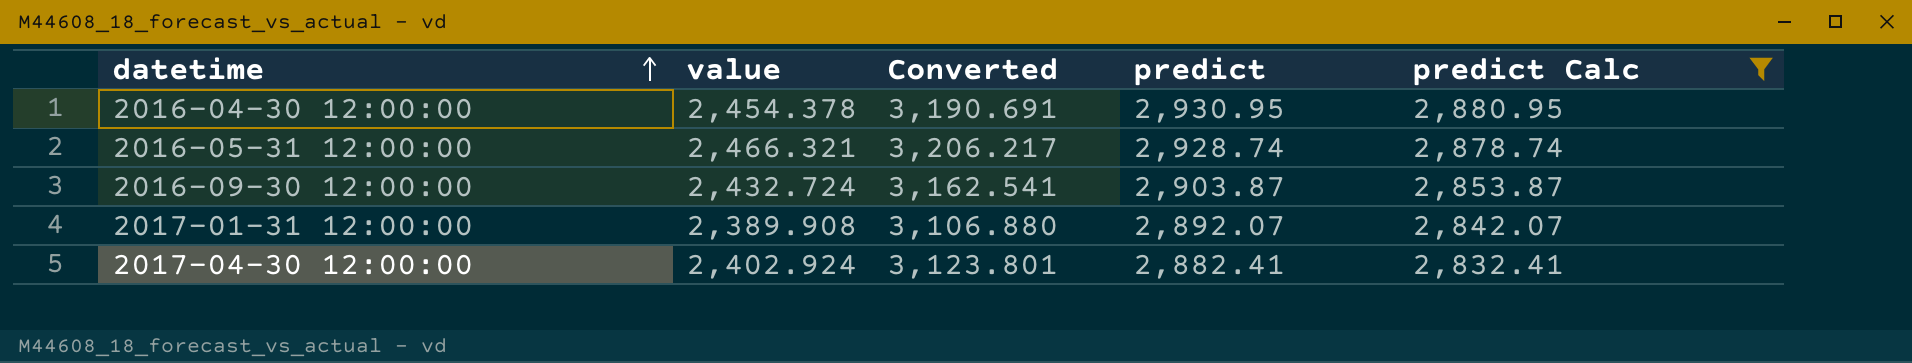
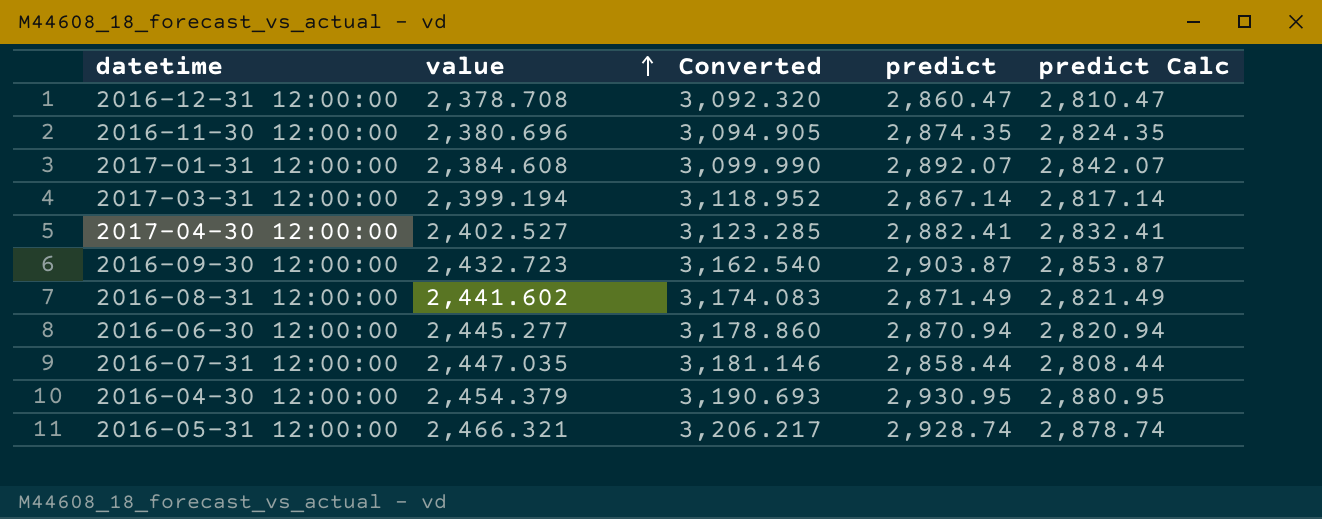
filter: predict Calc >= 2,832.41 -> none
row order: datetime ascending -> value ascending
2017-01-31 12:00:00 | value: 2,389.908 -> 2,384.608
2017-01-31 12:00:00 | Converted: 3,106.880 -> 3,099.990
2017-04-30 12:00:00 | value: 2,402.924 -> 2,402.527
2017-04-30 12:00:00 | Converted: 3,123.801 -> 3,123.285
2016-09-30 12:00:00 | value: 2,432.724 -> 2,432.723
2016-09-30 12:00:00 | Converted: 3,162.541 -> 3,162.540
2016-04-30 12:00:00 | value: 2,454.378 -> 2,454.379
2016-04-30 12:00:00 | Converted: 3,190.691 -> 3,190.693

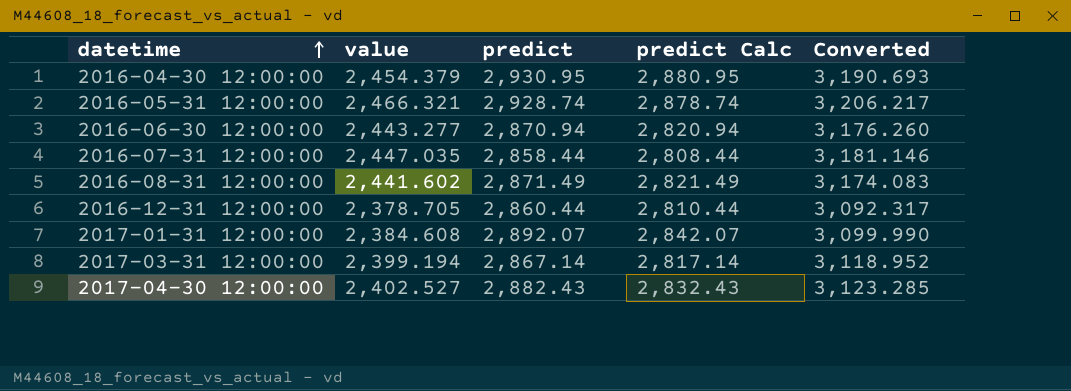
row order: value ascending -> datetime ascending
column Converted | position: 3 -> 5
row 2016-11-30 12:00:00: 2,380.696 | 3,094.905 | 2,874.35 | 2,824.35 -> none
row 2016-09-30 12:00:00: 2,432.723 | 3,162.540 | 2,903.87 | 2,853.87 -> none
2016-06-30 12:00:00 | value: 2,445.277 -> 2,443.277
2016-06-30 12:00:00 | Converted: 3,178.860 -> 3,176.260
2016-12-31 12:00:00 | value: 2,378.708 -> 2,378.705
2016-12-31 12:00:00 | predict: 2,860.47 -> 2,860.44
2016-12-31 12:00:00 | predict Calc: 2,810.47 -> 2,810.44
2016-12-31 12:00:00 | Converted: 3,092.320 -> 3,092.317
2017-04-30 12:00:00 | predict: 2,882.41 -> 2,882.43
2017-04-30 12:00:00 | predict Calc: 2,832.41 -> 2,832.43

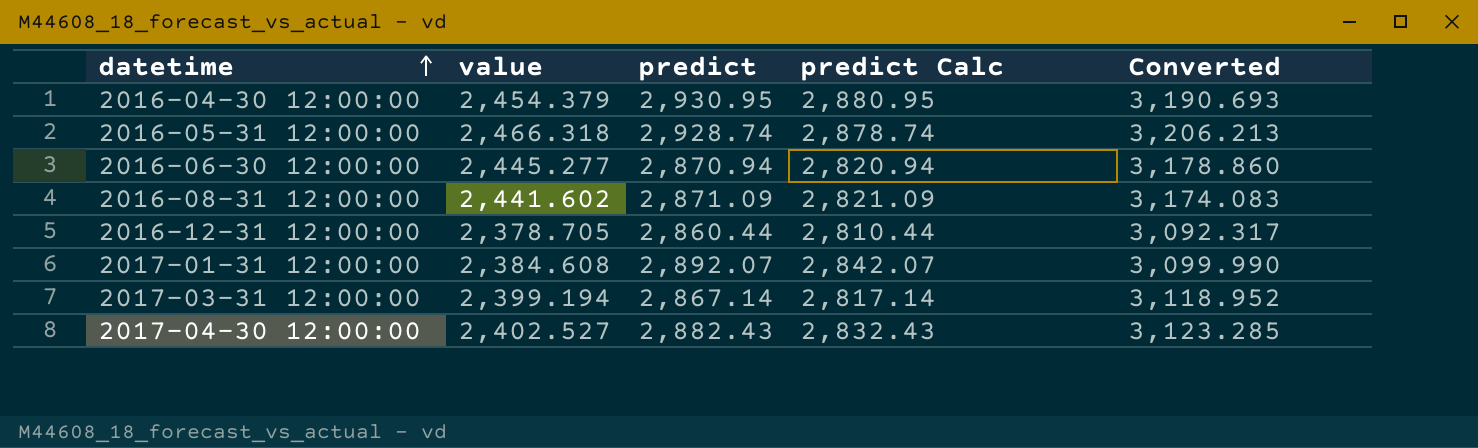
row 2016-07-31 12:00:00: 2,447.035 | 2,858.44 | 2,808.44 | 3,181.146 -> none
2016-05-31 12:00:00 | value: 2,466.321 -> 2,466.318
2016-05-31 12:00:00 | Converted: 3,206.217 -> 3,206.213
2016-06-30 12:00:00 | value: 2,443.277 -> 2,445.277
2016-06-30 12:00:00 | Converted: 3,176.260 -> 3,178.860
2016-08-31 12:00:00 | predict: 2,871.49 -> 2,871.09
2016-08-31 12:00:00 | predict Calc: 2,821.49 -> 2,821.09

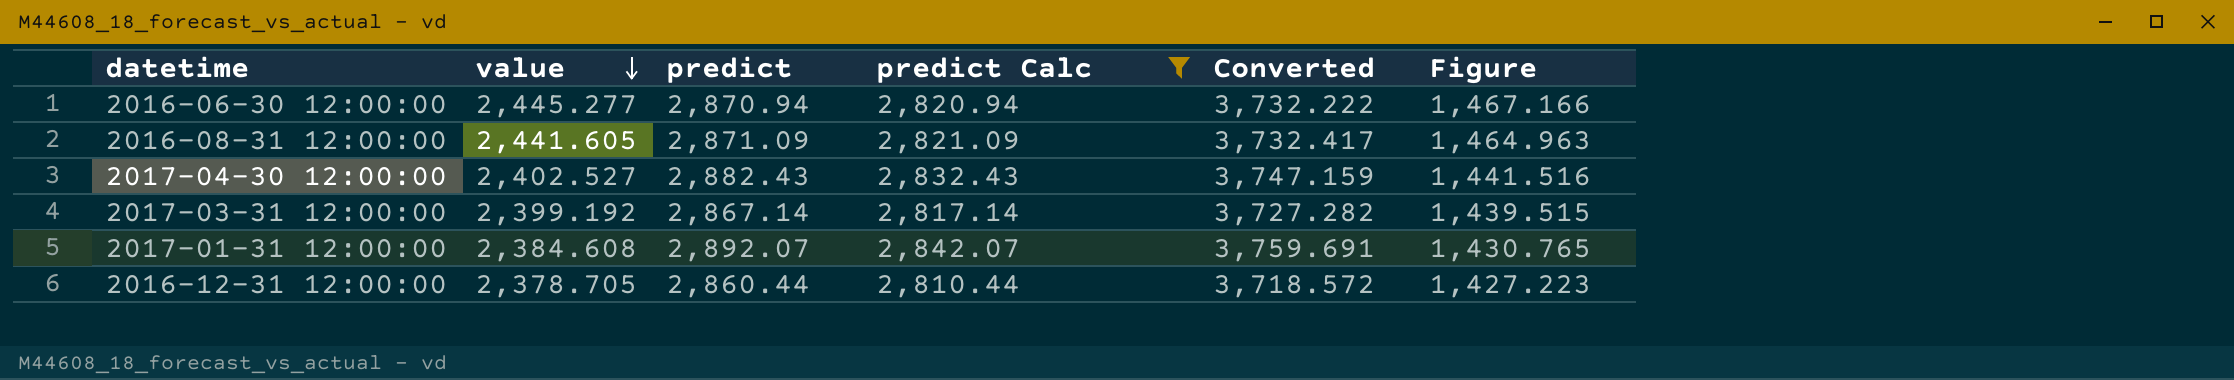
filter: none -> predict Calc <= 2,842.07
row order: datetime ascending -> value descending
column Converted | formula: [value] * 1.3 -> [predict] * 1.3
column Figure | formula: none -> [value] * 0.6
2016-08-31 12:00:00 | value: 2,441.602 -> 2,441.605
2017-03-31 12:00:00 | value: 2,399.194 -> 2,399.192

